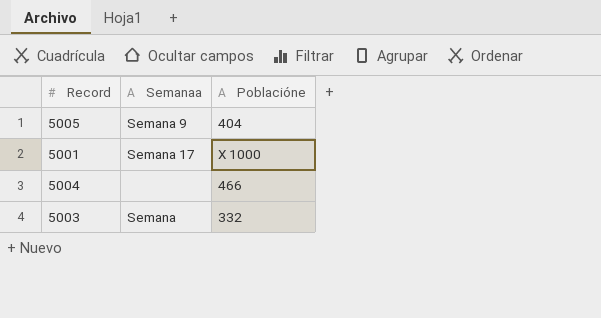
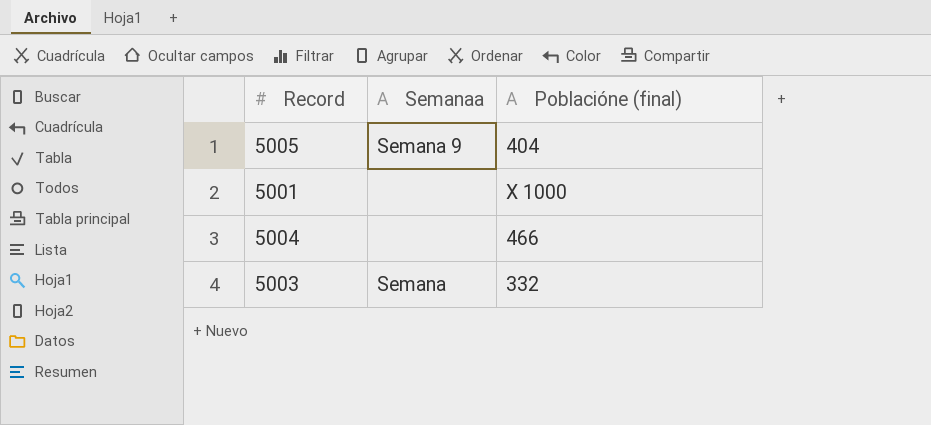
column name: Poblacióne -> Poblacióne (final)
5001 | Semanaa: Semana 17 -> none

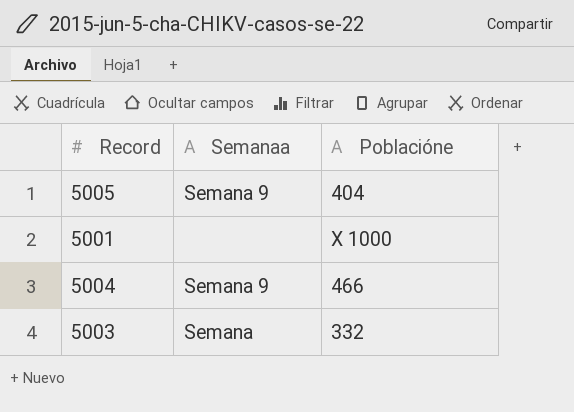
column name: Poblacióne (final) -> Poblacióne
5004 | Semanaa: none -> Semana 9

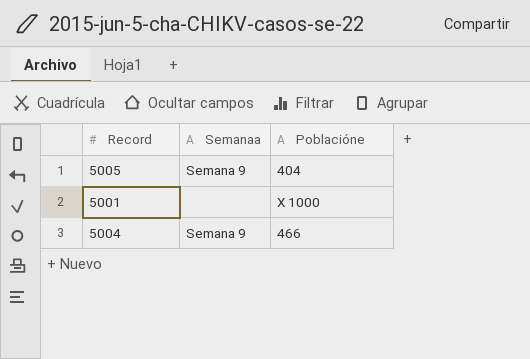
row 5003: Semana | 332 -> none

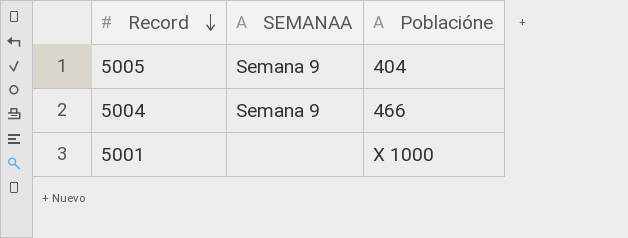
row order: none -> Record descending
column name: Semanaa -> SEMANAA

